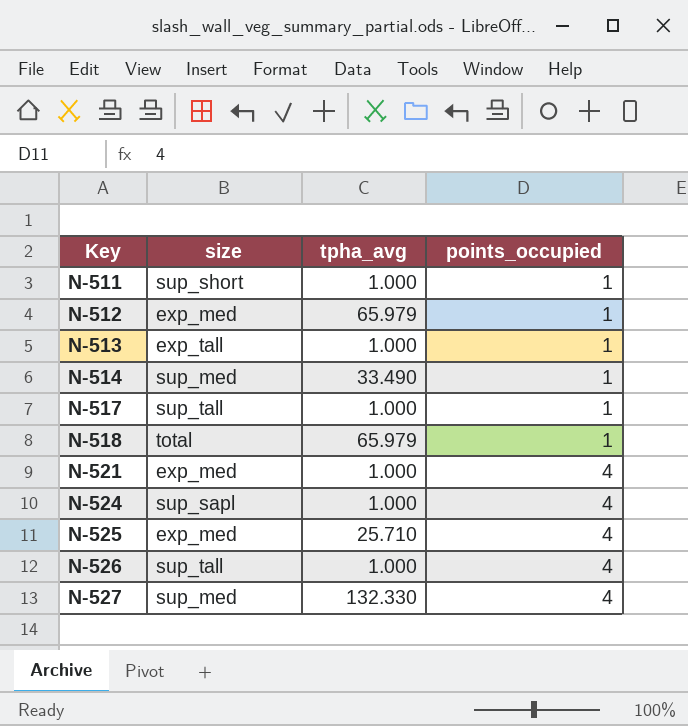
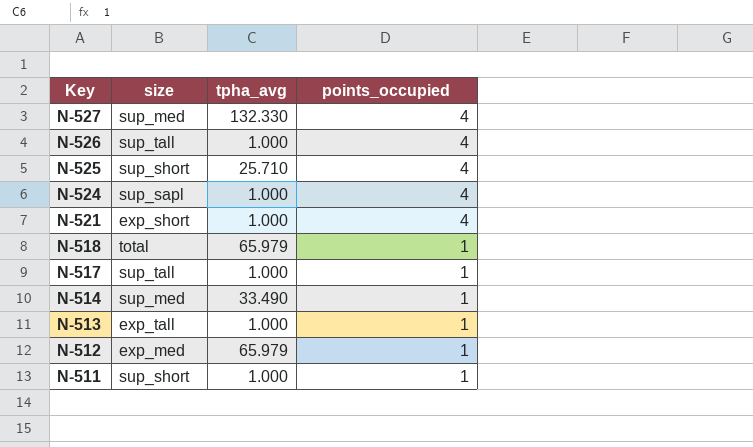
row order: Key ascending -> Key descending
N-525 | size: exp_med -> sup_short
N-521 | size: exp_med -> exp_short

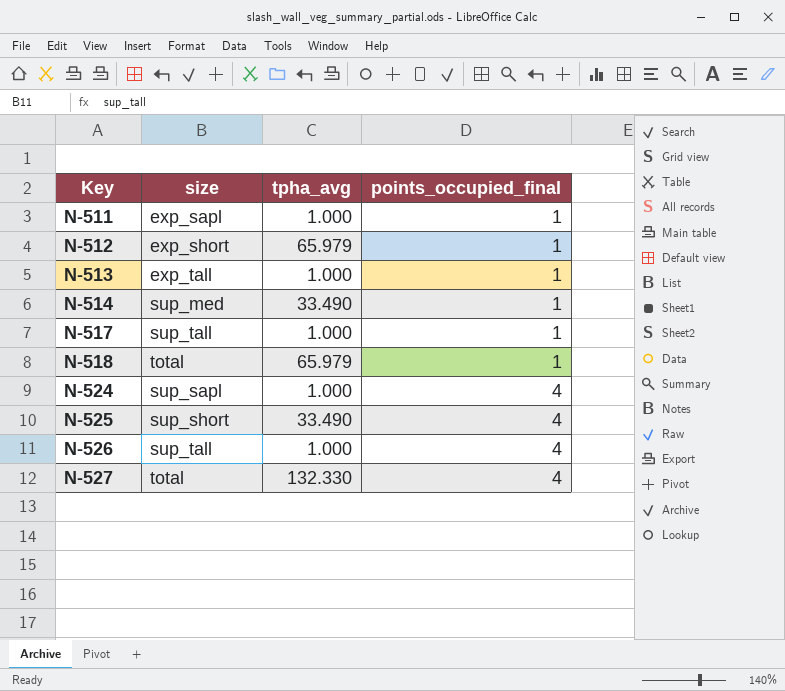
row order: Key descending -> Key ascending
column name: points_occupied -> points_occupied_final
row N-521: exp_short | 1.000 | 4 -> none
N-511 | size: sup_short -> exp_sapl
N-512 | size: exp_med -> exp_short
N-525 | tpha_avg: 25.710 -> 33.490
N-527 | size: sup_med -> total

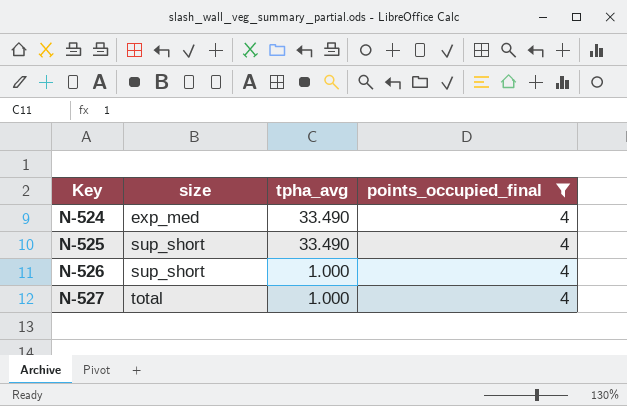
filter: none -> points_occupied_final = 4
N-524 | size: sup_sapl -> exp_med
N-524 | tpha_avg: 1.000 -> 33.490
N-526 | size: sup_tall -> sup_short
N-527 | tpha_avg: 132.330 -> 1.000

